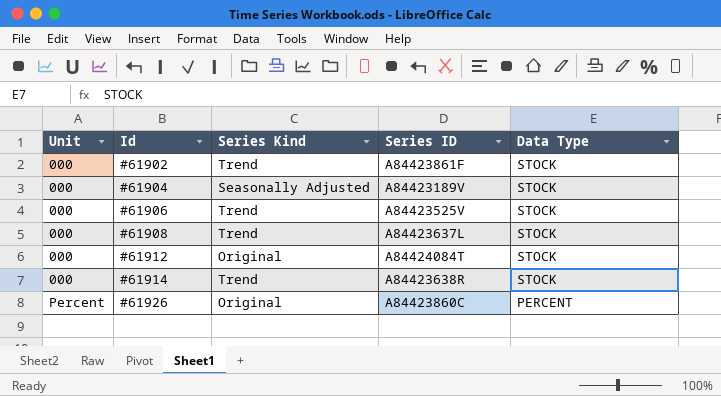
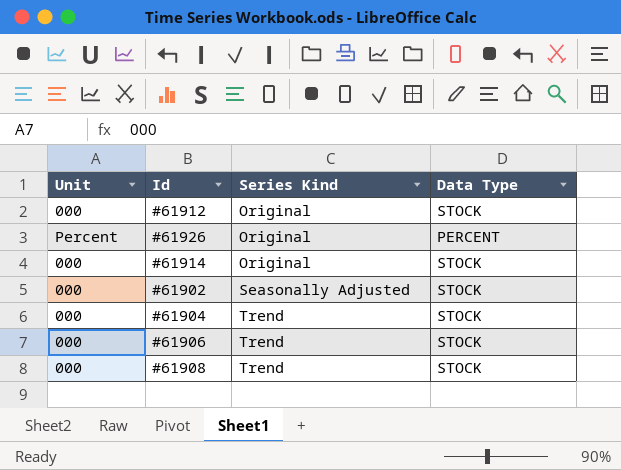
row order: Unit ascending -> Series Kind ascending
column Series ID | position: 4 -> none
#61914 | Series Kind: Trend -> Original
#61902 | Series Kind: Trend -> Seasonally Adjusted
#61904 | Series Kind: Seasonally Adjusted -> Trend

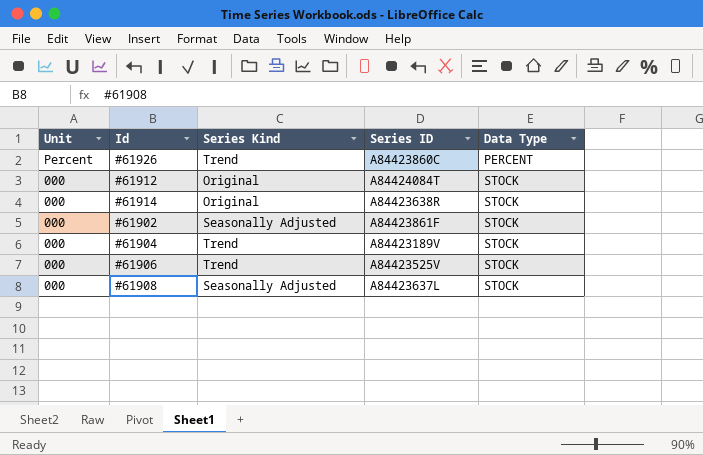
row order: Series Kind ascending -> Unit descending
column Series ID | position: none -> 4
#61926 | Series Kind: Original -> Trend
#61908 | Series Kind: Trend -> Seasonally Adjusted

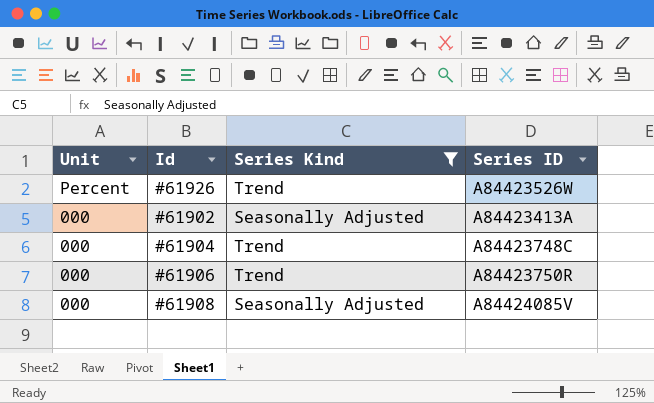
filter: none -> Series Kind != Original
column Data Type | position: 5 -> none
#61926 | Series ID: A84423860C -> A84423526W
#61902 | Series ID: A84423861F -> A84423413A
#61904 | Series ID: A84423189V -> A84423748C
#61906 | Series ID: A84423525V -> A84423750R
#61908 | Series ID: A84423637L -> A84424085V

